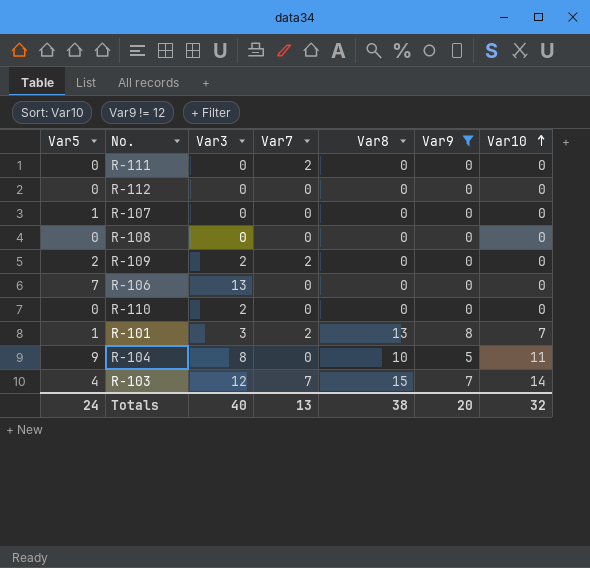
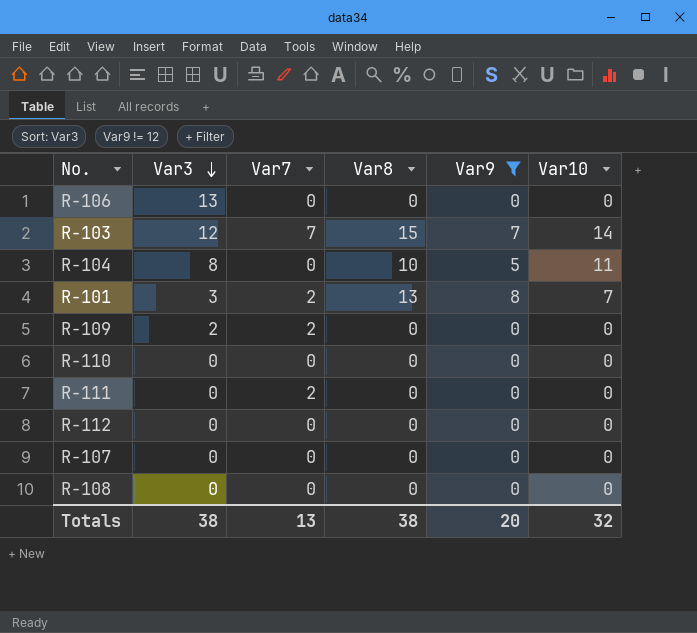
row order: Var10 ascending -> Var3 descending
column Var5 | position: 1 -> none
R-110 | Var3: 2 -> 0
Totals | Var3: 40 -> 38

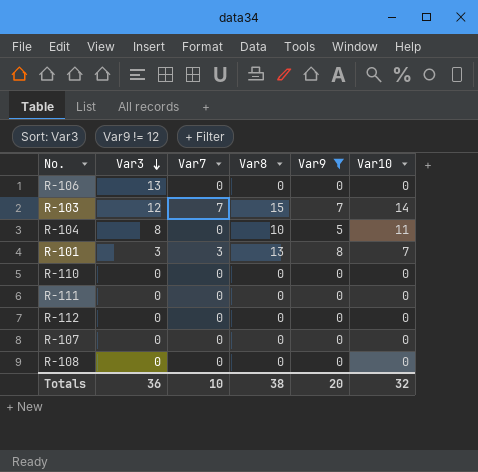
row R-109: 2 | 2 | 0 | 0 | 0 -> none
R-101 | Var7: 2 -> 3
R-111 | Var7: 2 -> 0
Totals | Var3: 38 -> 36
Totals | Var7: 13 -> 10

